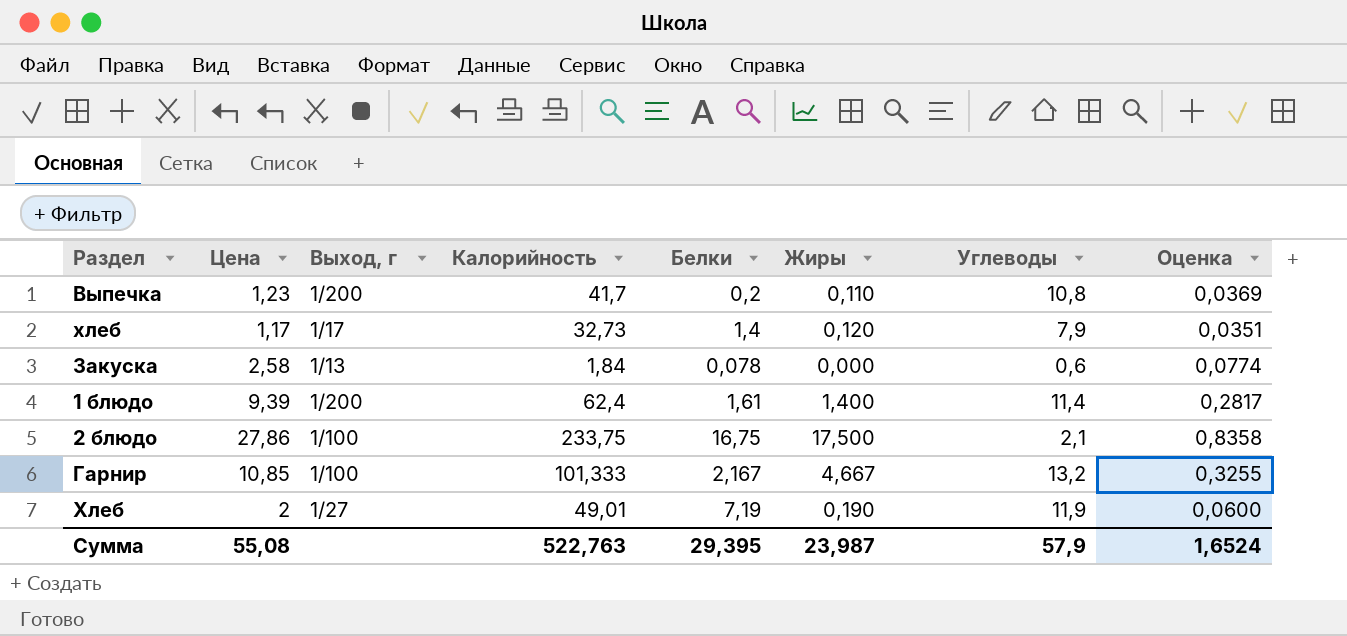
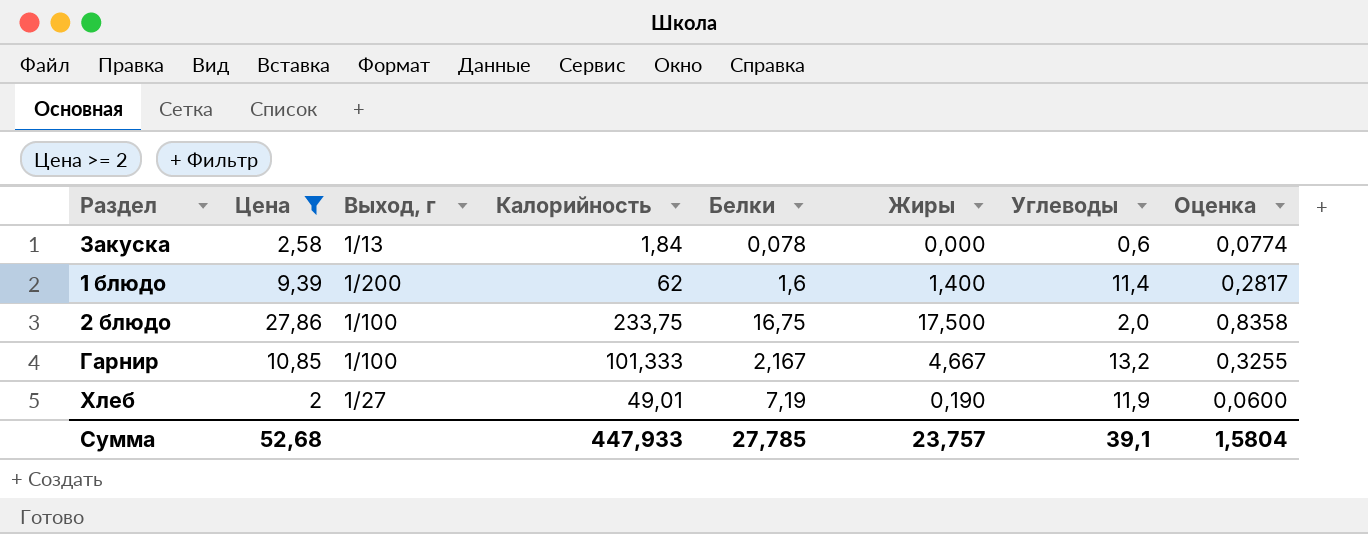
filter: none -> Цена >= 2
1 блюдо | Калорийность: 62,4 -> 62
1 блюдо | Белки: 1,61 -> 1,6
2 блюдо | Углеводы: 2,1 -> 2,0
Сумма | Цена: 55,08 -> 52,68
Сумма | Калорийность: 522,763 -> 447,933
Сумма | Белки: 29,395 -> 27,785
Сумма | Жиры: 23,987 -> 23,757
Сумма | Углеводы: 57,9 -> 39,1
Сумма | Оценка: 1,6524 -> 1,5804

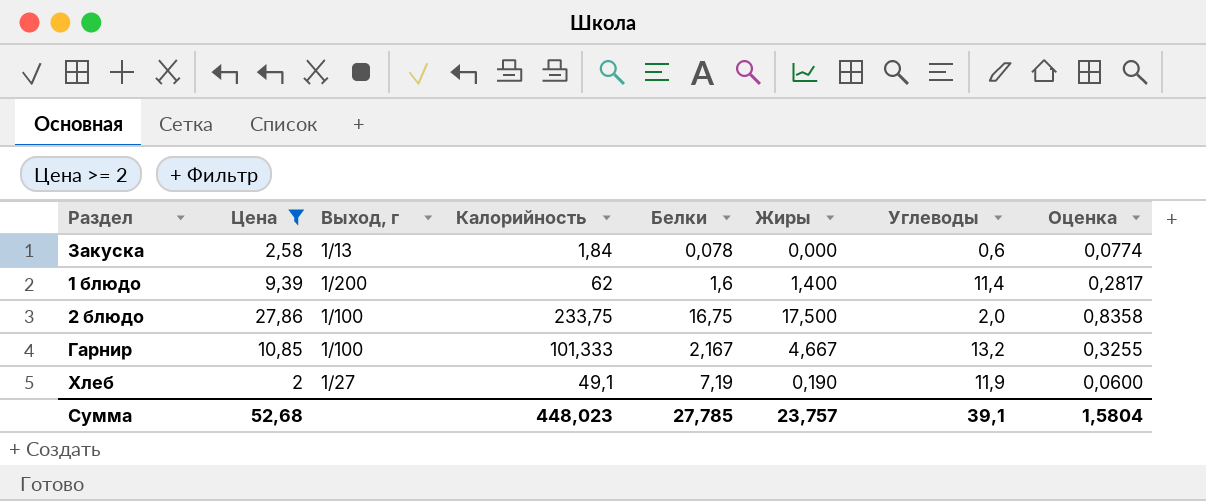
Хлеб | Калорийность: 49,01 -> 49,1
Сумма | Калорийность: 447,933 -> 448,023

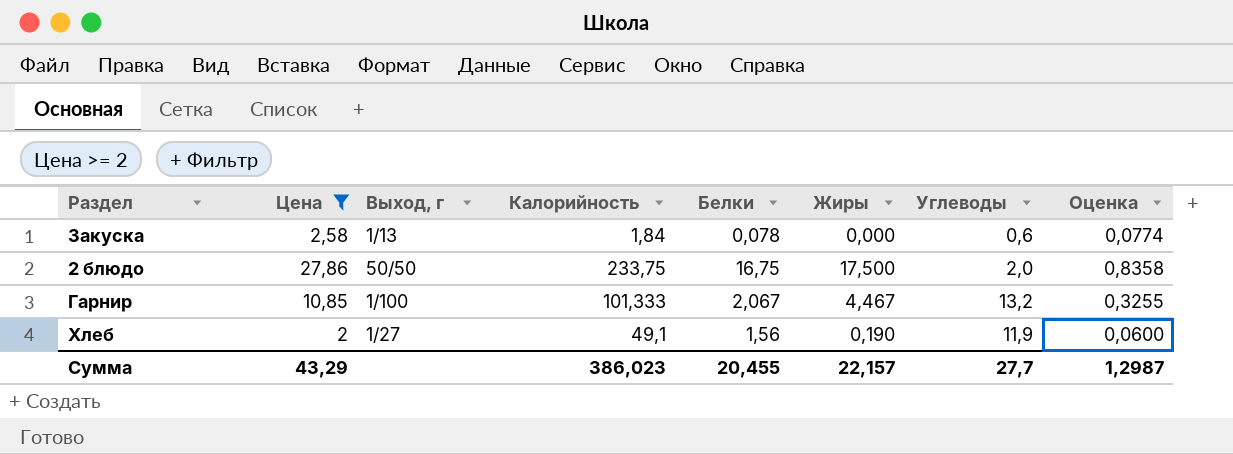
row 1 блюдо: 9,39 | 1/200 | 62 | 1,6 | 1,400 | 11,4 | 0,2817 -> none
2 блюдо | Выход, г: 1/100 -> 50/50
Гарнир | Белки: 2,167 -> 2,067
Гарнир | Жиры: 4,667 -> 4,467
Хлеб | Белки: 7,19 -> 1,56
Сумма | Цена: 52,68 -> 43,29
Сумма | Калорийность: 448,023 -> 386,023
Сумма | Белки: 27,785 -> 20,455
Сумма | Жиры: 23,757 -> 22,157
Сумма | Углеводы: 39,1 -> 27,7
Сумма | Оценка: 1,5804 -> 1,2987

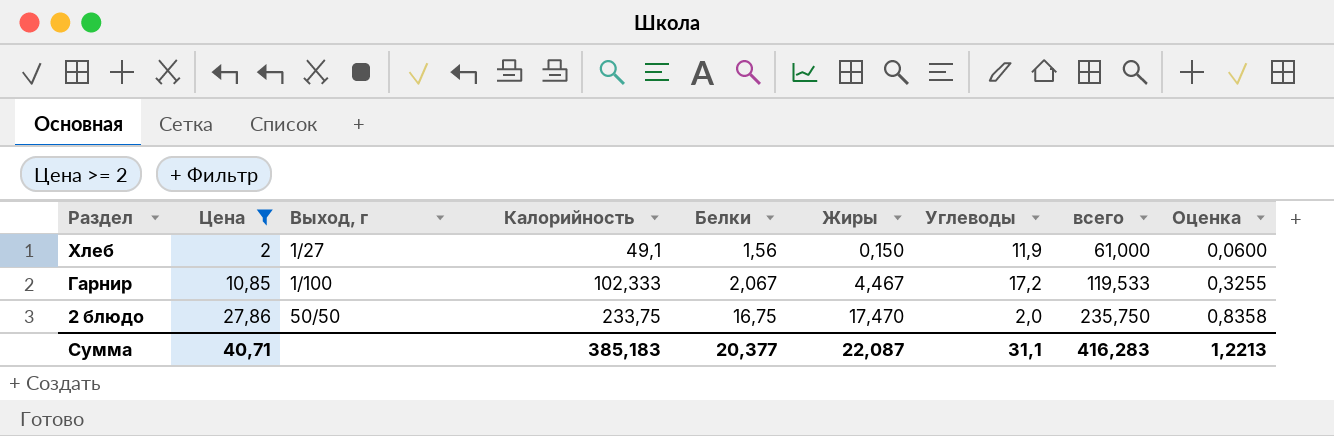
row order: none -> Раздел descending
column всего | formula: none -> [Калорийность] + [Углеводы]
row Закуска: 2,58 | 1/13 | 1,84 | 0,078 | 0,000 | 0,6 | 0,0774 -> none
Хлеб | Жиры: 0,190 -> 0,150
Гарнир | Калорийность: 101,333 -> 102,333
Гарнир | Углеводы: 13,2 -> 17,2
2 блюдо | Жиры: 17,500 -> 17,470
Сумма | Цена: 43,29 -> 40,71
Сумма | Калорийность: 386,023 -> 385,183
Сумма | Белки: 20,455 -> 20,377
Сумма | Жиры: 22,157 -> 22,087
Сумма | Углеводы: 27,7 -> 31,1
Сумма | Оценка: 1,2987 -> 1,2213

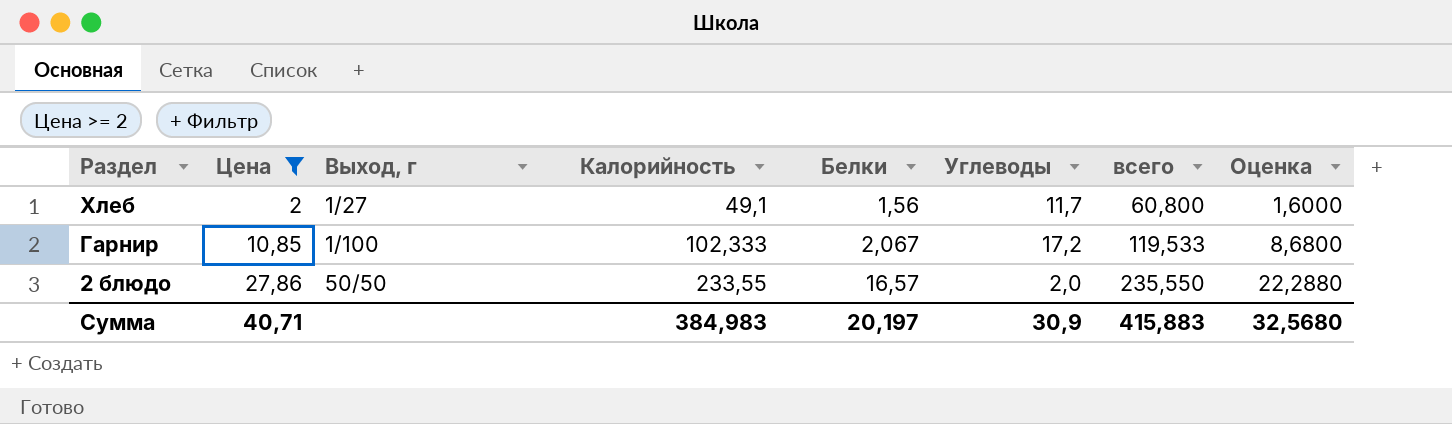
column Жиры | position: 6 -> none
column Оценка | formula: [Цена] * 0,03 -> [Цена] * 0,8
Хлеб | Углеводы: 11,9 -> 11,7
Хлеб | всего: 61,000 -> 60,800
2 блюдо | Калорийность: 233,75 -> 233,55
2 блюдо | Белки: 16,75 -> 16,57
2 блюдо | всего: 235,750 -> 235,550
Сумма | Калорийность: 385,183 -> 384,983
Сумма | Белки: 20,377 -> 20,197
Сумма | Углеводы: 31,1 -> 30,9
Сумма | всего: 416,283 -> 415,883
Сумма | Оценка: 1,2213 -> 32,5680

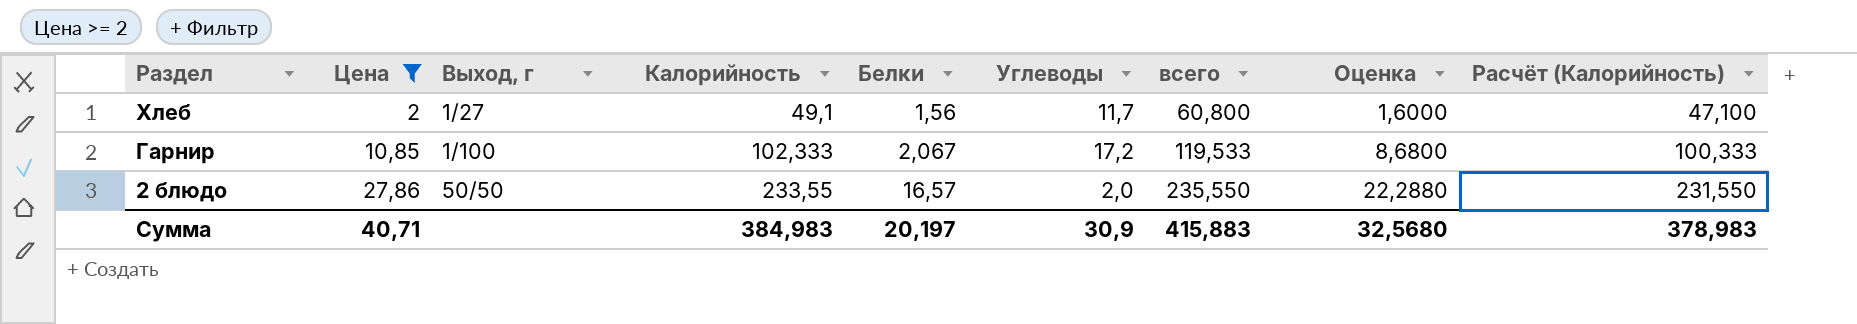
column Расчёт (Калорийность) | formula: none -> [Калорийность] - 2

